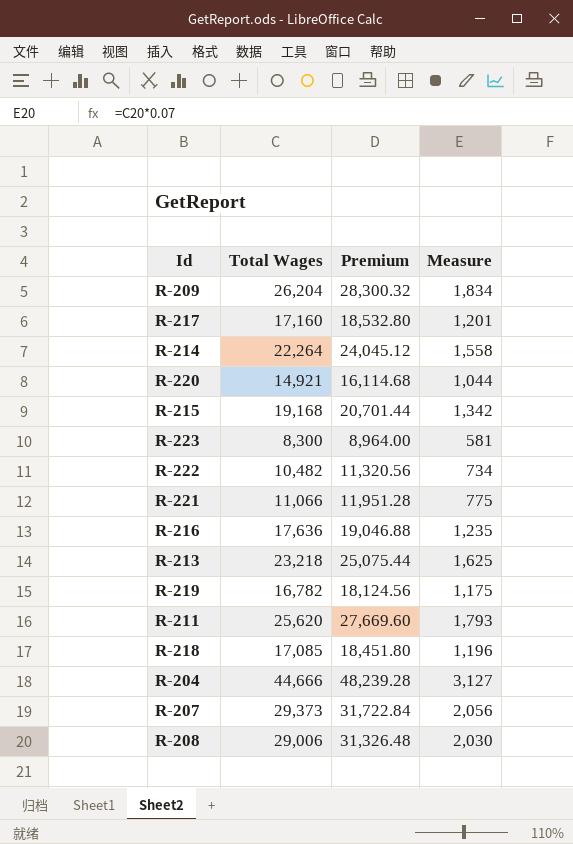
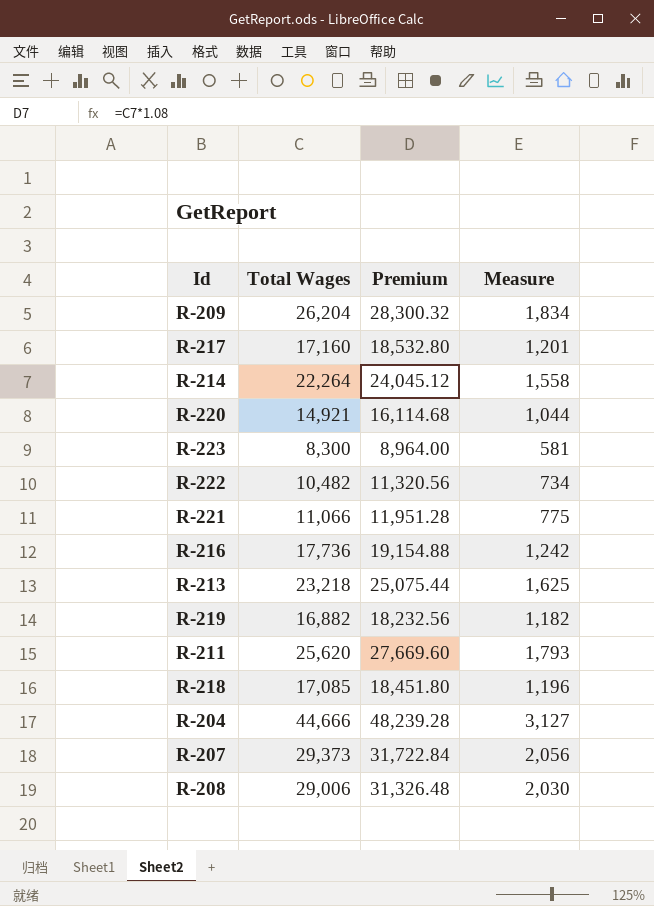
row R-215: 19,168 | 20,701.44 | 1,342 -> none
R-216 | Total Wages: 17,636 -> 17,736
R-216 | Premium: 19,046.88 -> 19,154.88
R-216 | Measure: 1,235 -> 1,242
R-219 | Total Wages: 16,782 -> 16,882
R-219 | Premium: 18,124.56 -> 18,232.56
R-219 | Measure: 1,175 -> 1,182

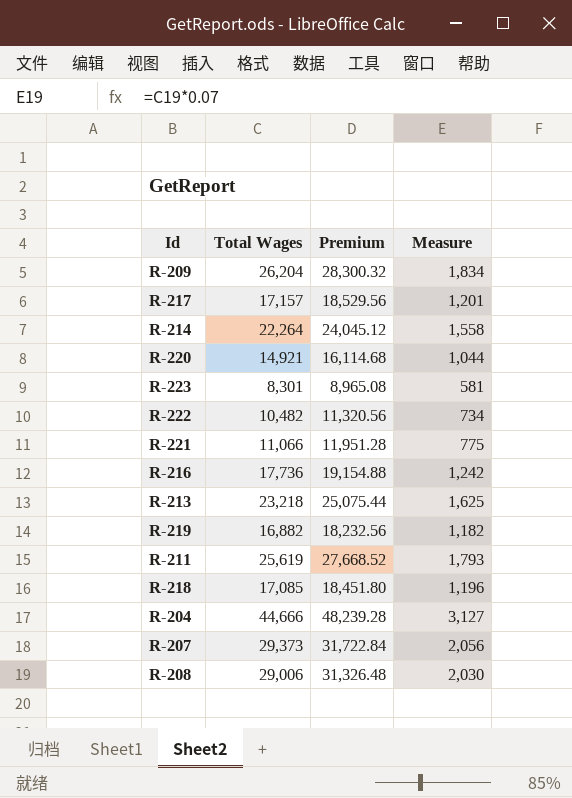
R-217 | Total Wages: 17,160 -> 17,157
R-217 | Premium: 18,532.80 -> 18,529.56
R-223 | Total Wages: 8,300 -> 8,301
R-223 | Premium: 8,964.00 -> 8,965.08
R-211 | Total Wages: 25,620 -> 25,619
R-211 | Premium: 27,669.60 -> 27,668.52

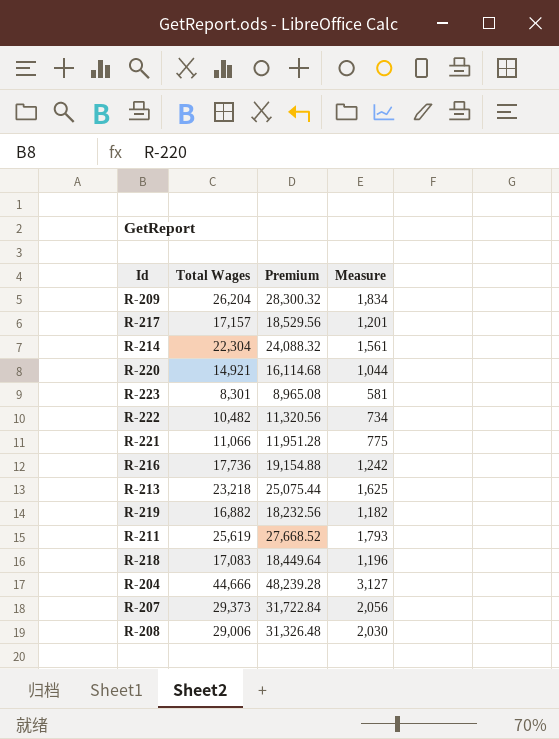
R-214 | Total Wages: 22,264 -> 22,304
R-214 | Premium: 24,045.12 -> 24,088.32
R-214 | Measure: 1,558 -> 1,561
R-218 | Total Wages: 17,085 -> 17,083
R-218 | Premium: 18,451.80 -> 18,449.64

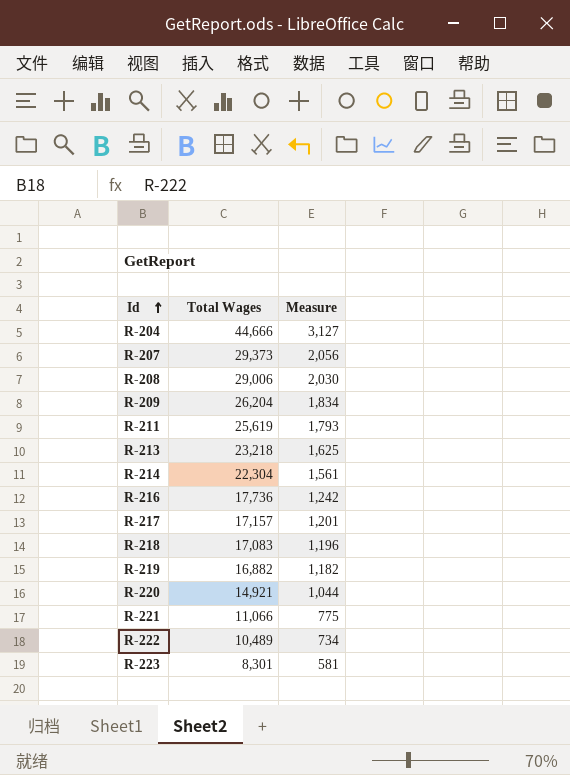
row order: none -> Id ascending
column Premium | formula: [Total Wages] * 1.08 -> none
R-222 | Total Wages: 10,482 -> 10,489

